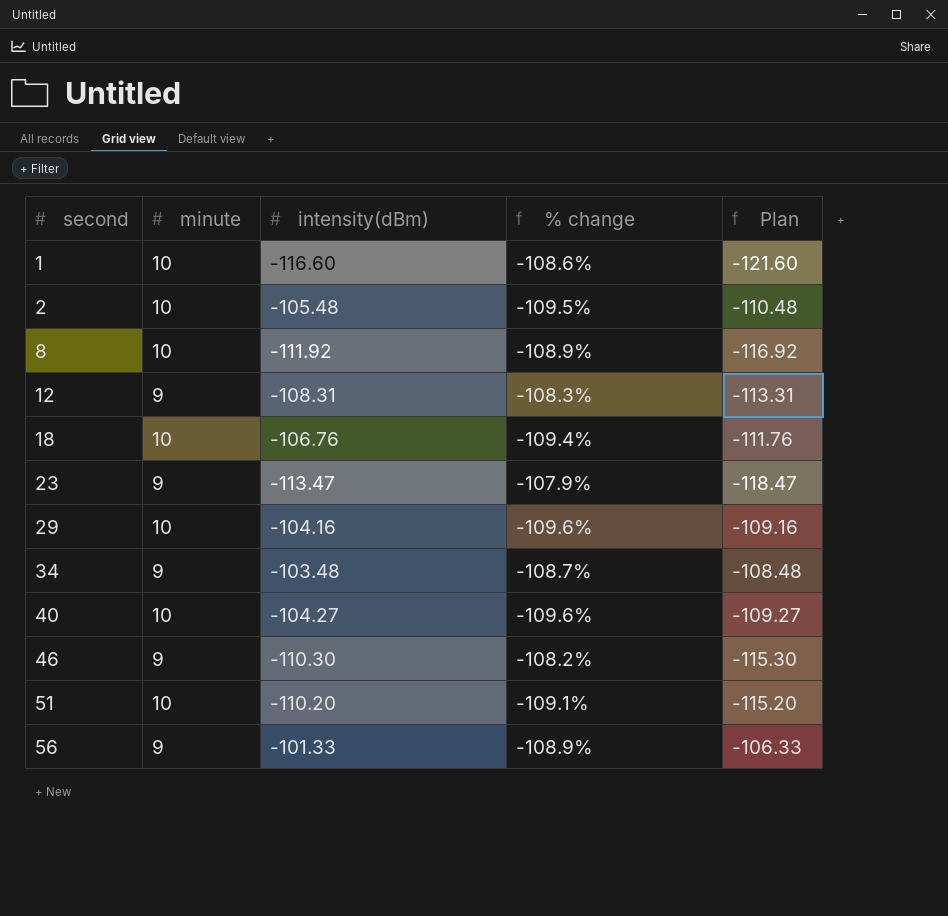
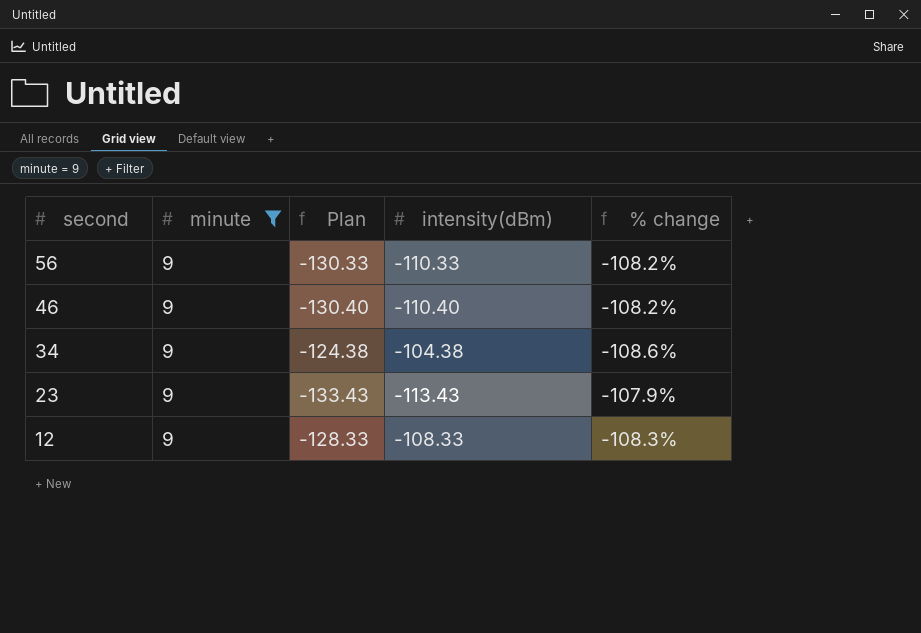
filter: none -> minute = 9
row order: second ascending -> second descending
column Plan | formula: [intensity(dBm)] - 5 -> [intensity(dBm)] - 20
column Plan | position: 5 -> 3
56 | intensity(dBm): -101.33 -> -110.33
56 | % change: -108.9% -> -108.2%
46 | intensity(dBm): -110.30 -> -110.40
34 | intensity(dBm): -103.48 -> -104.38
34 | % change: -108.7% -> -108.6%
23 | intensity(dBm): -113.47 -> -113.43
12 | intensity(dBm): -108.31 -> -108.33

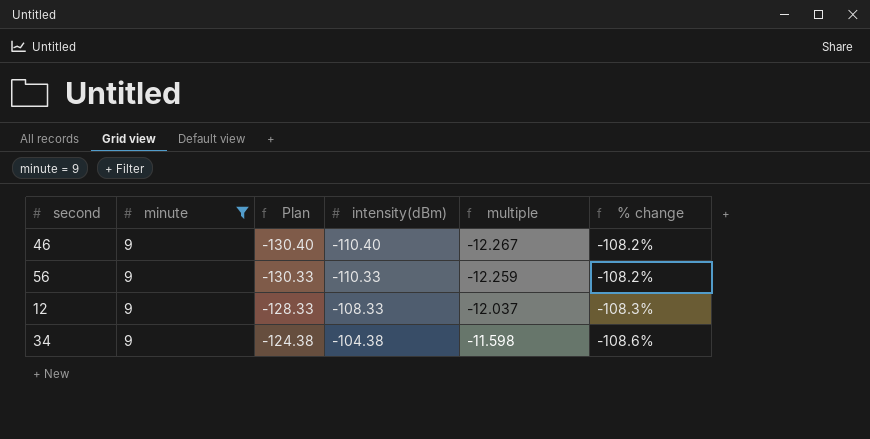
row order: second descending -> Plan ascending
column multiple | formula: none -> [intensity(dBm)] / [minute]
row 23: 9 | -133.43 | -113.43 | -107.9% -> none

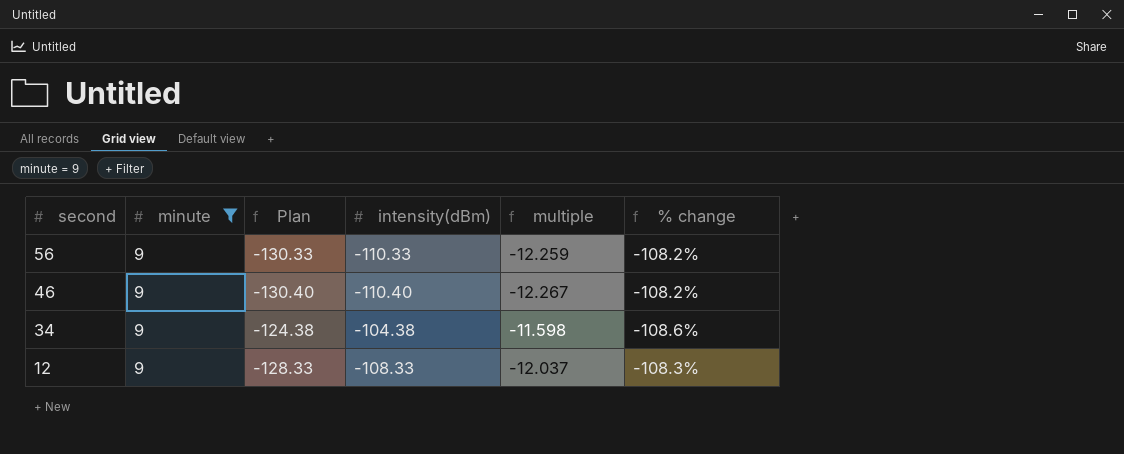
row order: Plan ascending -> second descending

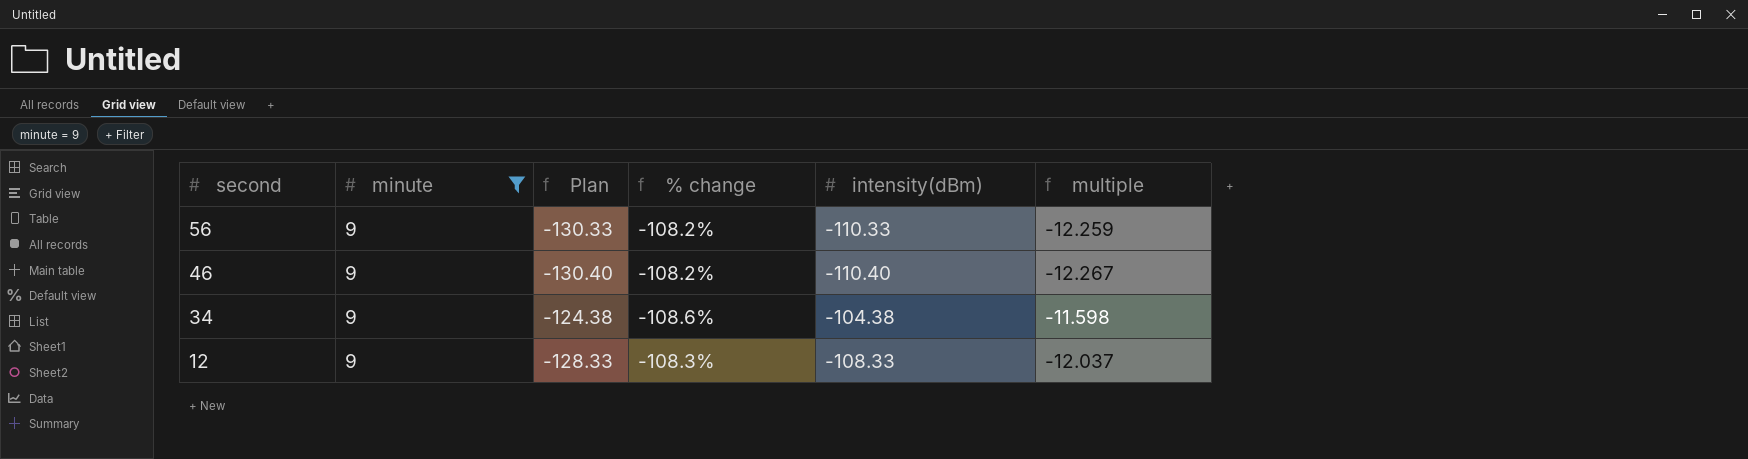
column % change | position: 6 -> 4

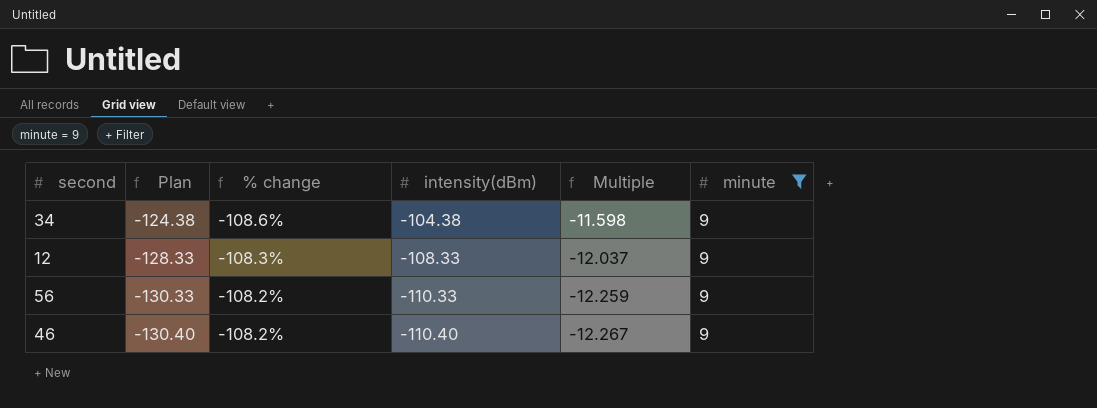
row order: second descending -> Plan descending
column name: multiple -> Multiple
column minute | position: 2 -> 6

